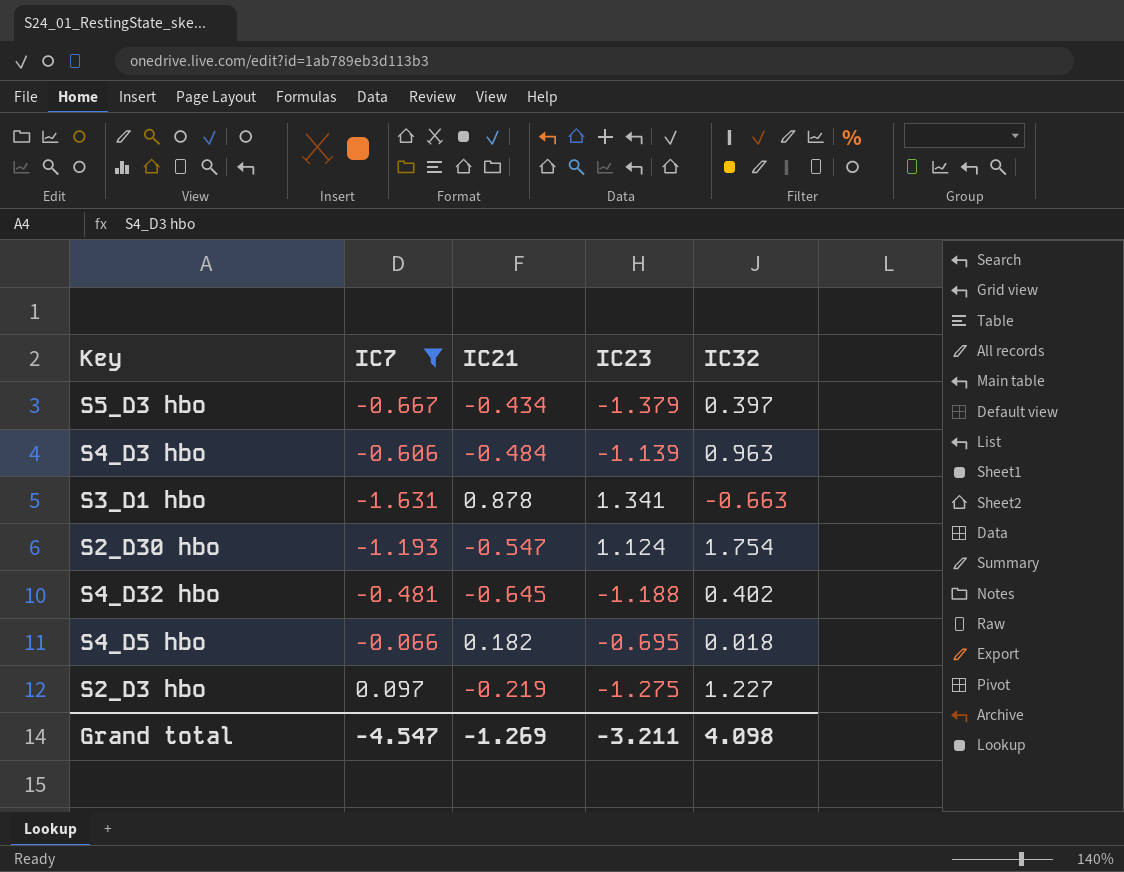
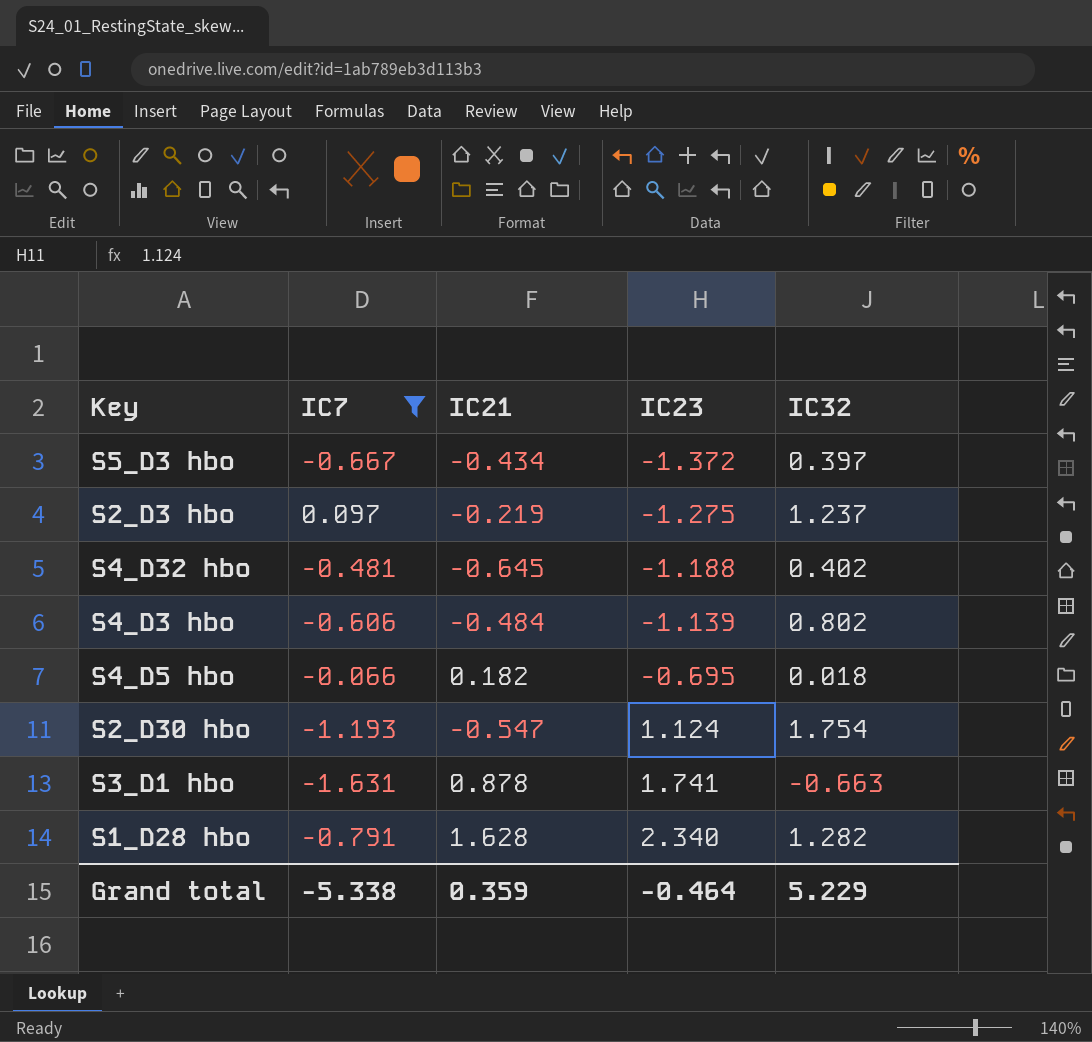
row order: none -> IC23 ascending
S5_D3 hbo | IC23: -1.379 -> -1.372
S2_D3 hbo | IC32: 1.227 -> 1.237
S4_D3 hbo | IC32: 0.963 -> 0.802
S3_D1 hbo | IC23: 1.341 -> 1.741
row S1_D28 hbo: none -> -0.791 | 1.628 | 2.340 | 1.282
Grand total | IC7: -4.547 -> -5.338
Grand total | IC21: -1.269 -> 0.359
Grand total | IC23: -3.211 -> -0.464
Grand total | IC32: 4.098 -> 5.229

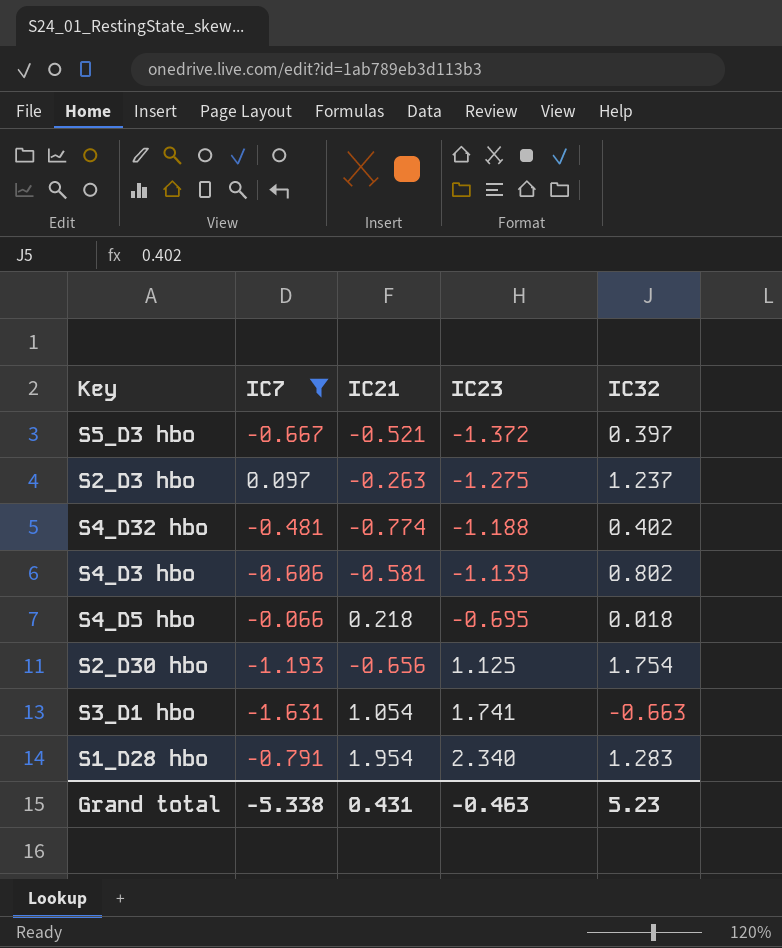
S5_D3 hbo | IC21: -0.434 -> -0.521
S2_D3 hbo | IC21: -0.219 -> -0.263
S4_D32 hbo | IC21: -0.645 -> -0.774
S4_D3 hbo | IC21: -0.484 -> -0.581
S4_D5 hbo | IC21: 0.182 -> 0.218
S2_D30 hbo | IC21: -0.547 -> -0.656
S2_D30 hbo | IC23: 1.124 -> 1.125
S3_D1 hbo | IC21: 0.878 -> 1.054
S1_D28 hbo | IC21: 1.628 -> 1.954
S1_D28 hbo | IC32: 1.282 -> 1.283
Grand total | IC21: 0.359 -> 0.431
Grand total | IC23: -0.464 -> -0.463
Grand total | IC32: 5.229 -> 5.23

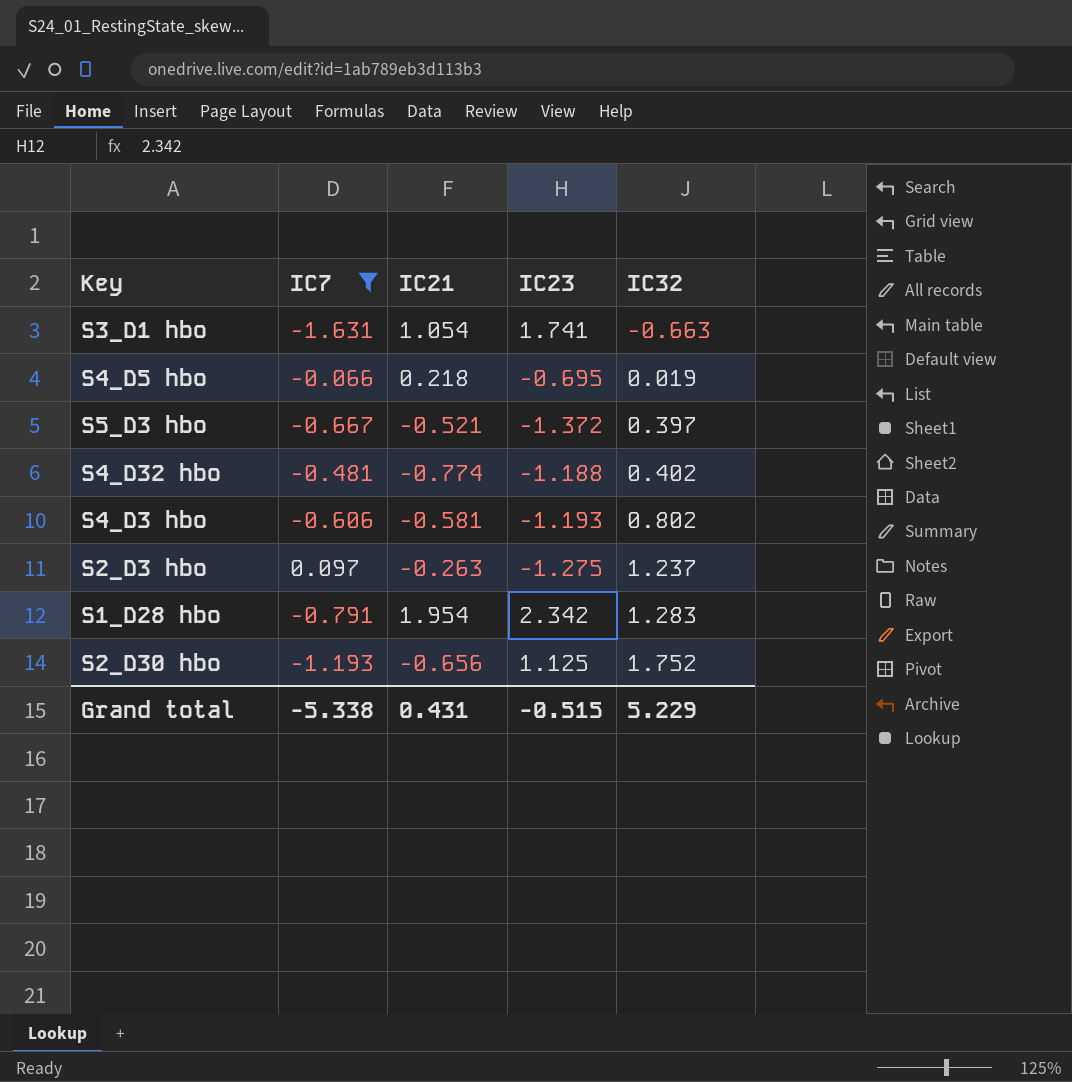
row order: IC23 ascending -> IC32 ascending
S4_D5 hbo | IC32: 0.018 -> 0.019
S4_D3 hbo | IC23: -1.139 -> -1.193
S1_D28 hbo | IC23: 2.340 -> 2.342
S2_D30 hbo | IC32: 1.754 -> 1.752
Grand total | IC23: -0.463 -> -0.515
Grand total | IC32: 5.23 -> 5.229

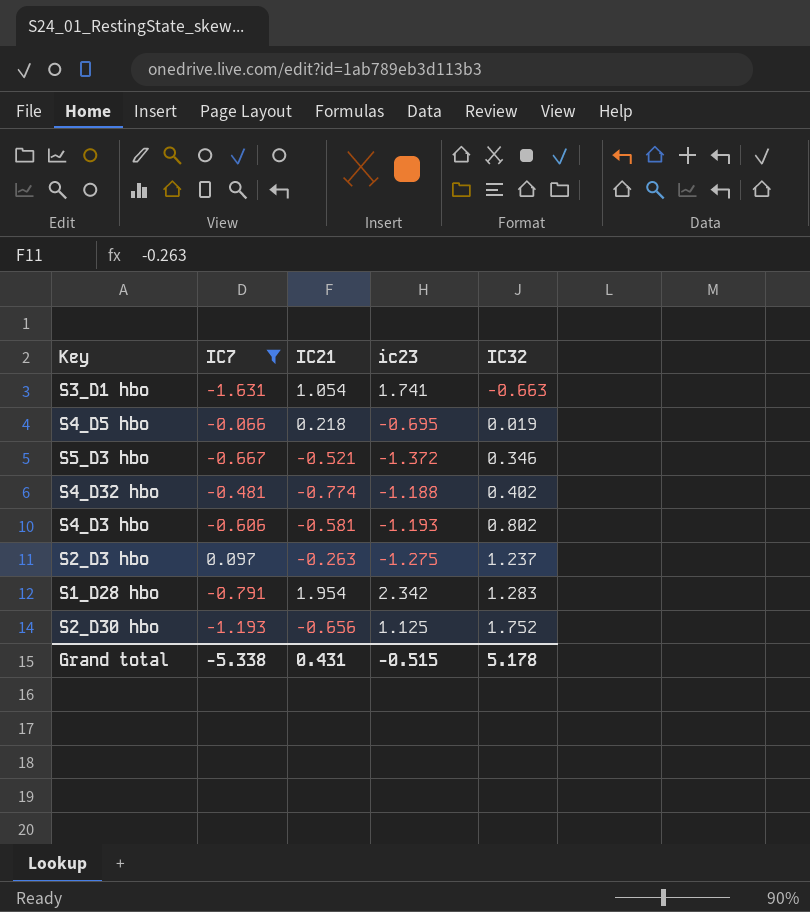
column name: IC23 -> ic23
S5_D3 hbo | IC32: 0.397 -> 0.346
Grand total | IC32: 5.229 -> 5.178

